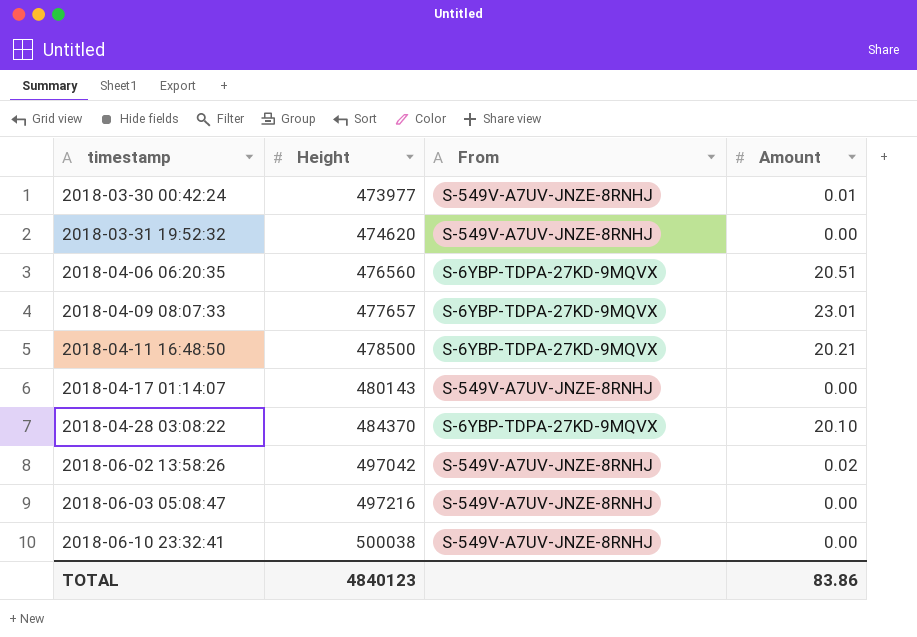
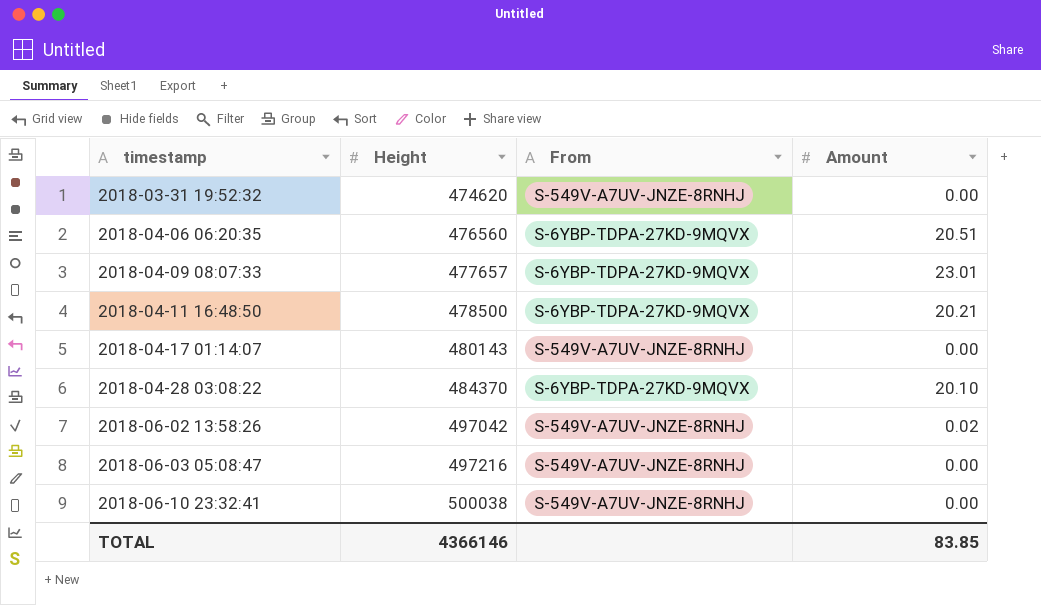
row 2018-03-30 00:42:24: 473977 | S-549V-A7UV-JNZE-8RNHJ | 0.01 -> none
TOTAL | Height: 4840123 -> 4366146
TOTAL | Amount: 83.86 -> 83.85

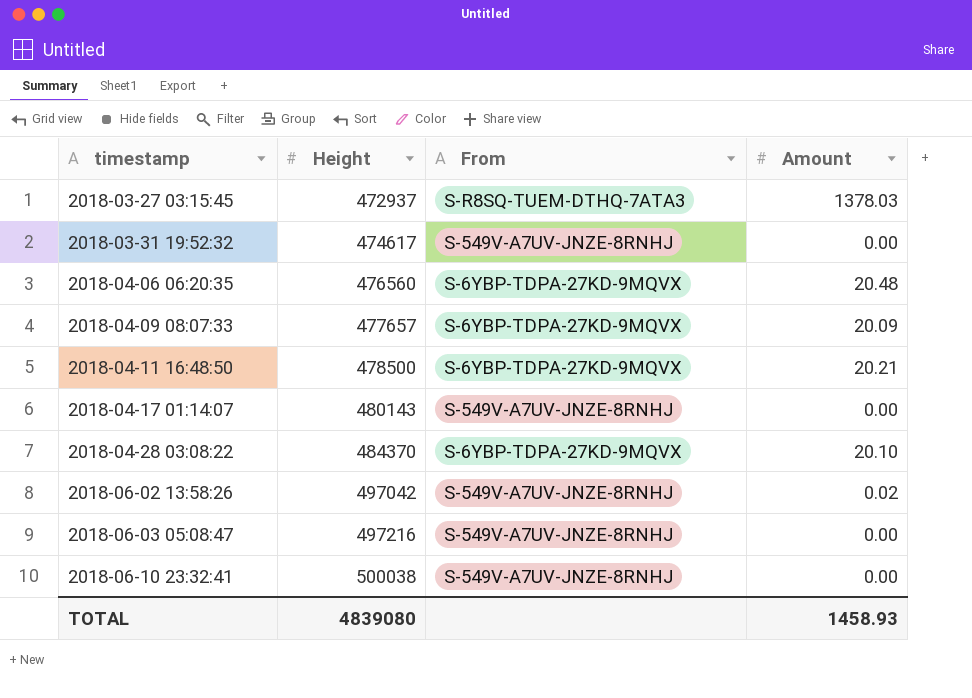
row 2018-03-27 03:15:45: none -> 472937 | S-R8SQ-TUEM-DTHQ-7ATA3 | 1378.03
2018-03-31 19:52:32 | Height: 474620 -> 474617
2018-04-06 06:20:35 | Amount: 20.51 -> 20.48
2018-04-09 08:07:33 | Amount: 23.01 -> 20.09
TOTAL | Height: 4366146 -> 4839080
TOTAL | Amount: 83.85 -> 1458.93

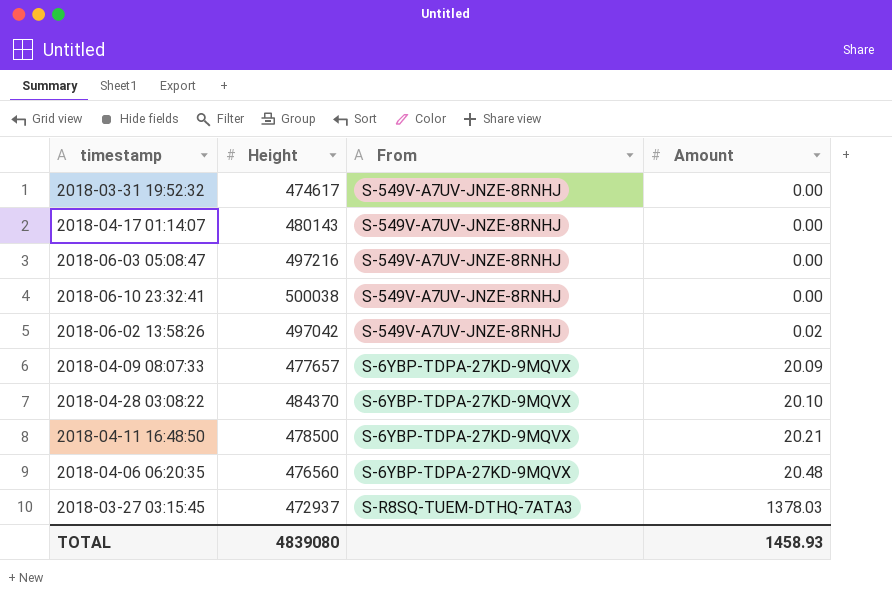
row order: timestamp ascending -> Amount ascending

